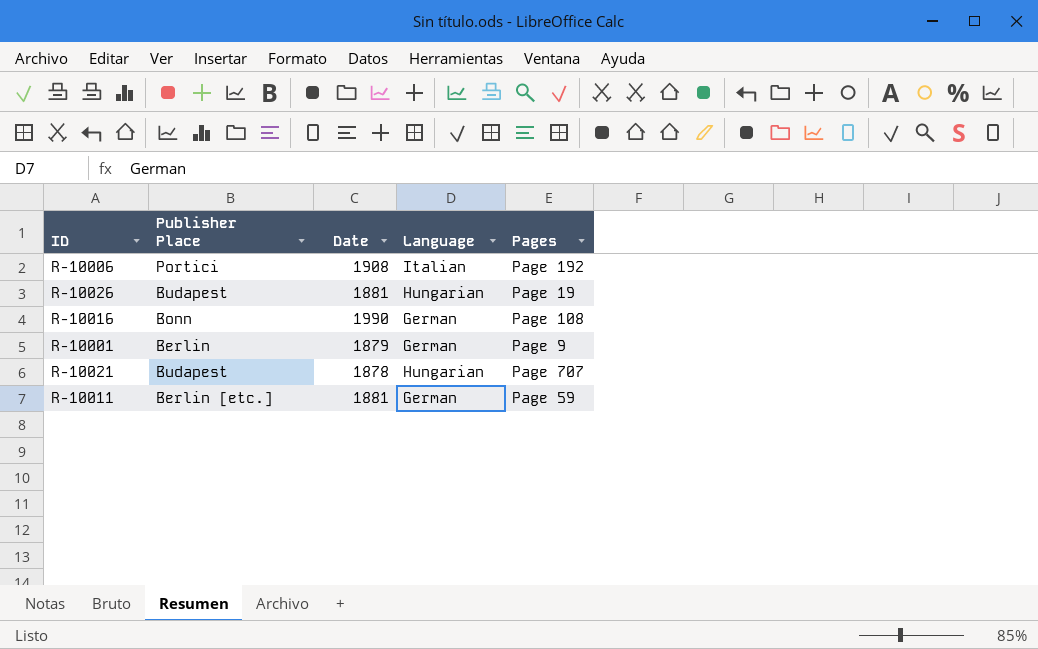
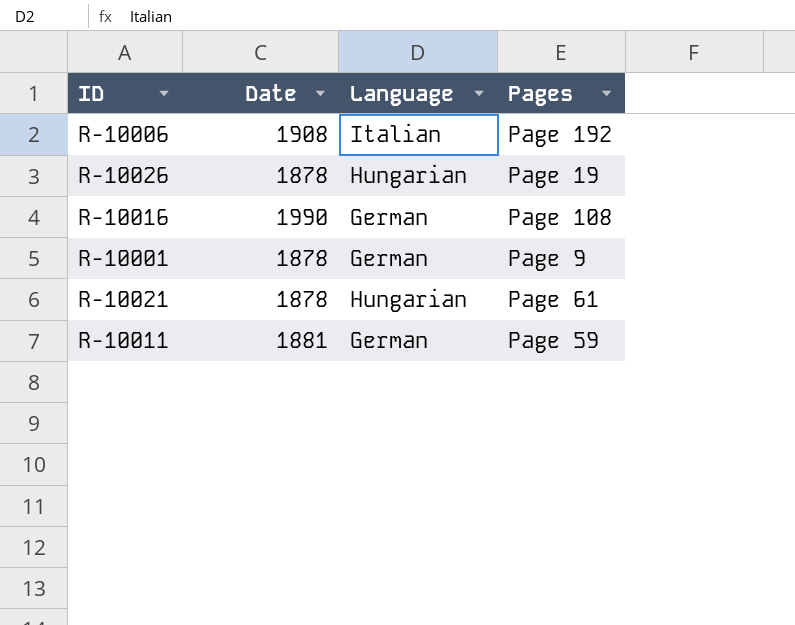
column Publisher Place | position: 2 -> none
R-10026 | Date: 1881 -> 1878
R-10001 | Date: 1879 -> 1878
R-10021 | Pages: Page 707 -> Page 61

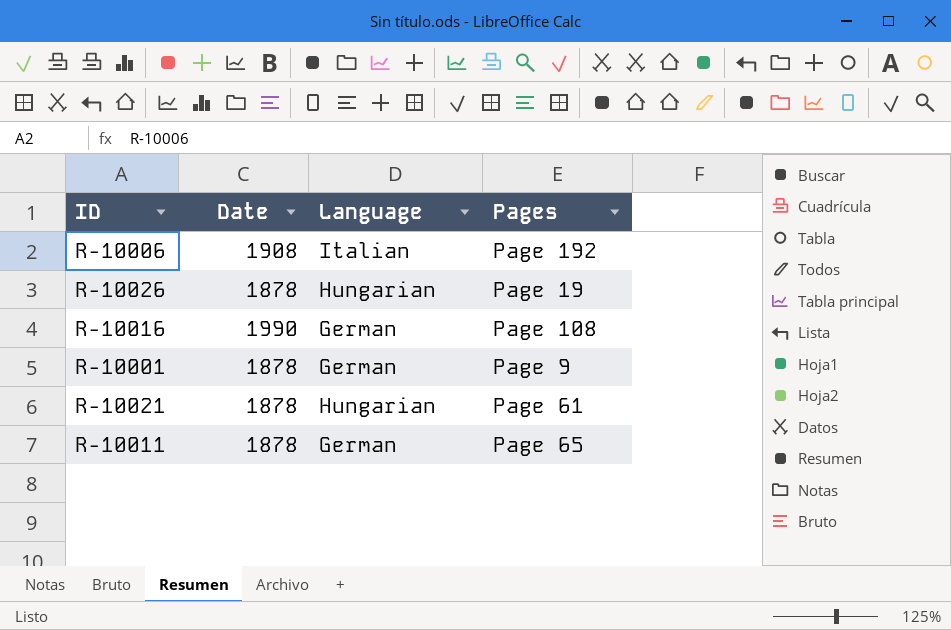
R-10011 | Date: 1881 -> 1878
R-10011 | Pages: Page 59 -> Page 65

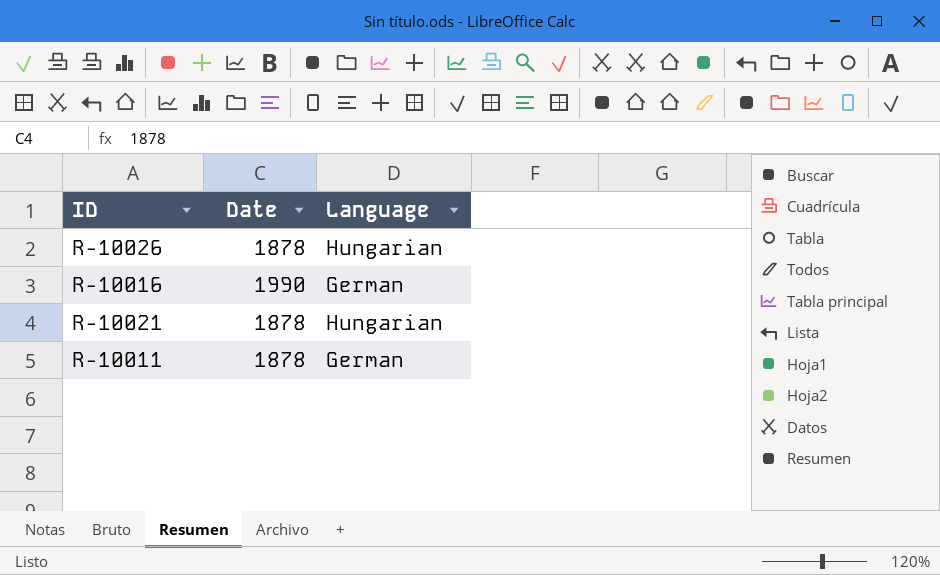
column Pages | position: 4 -> none
row R-10006: 1908 | Italian | Page 192 -> none
row R-10001: 1878 | German | Page 9 -> none

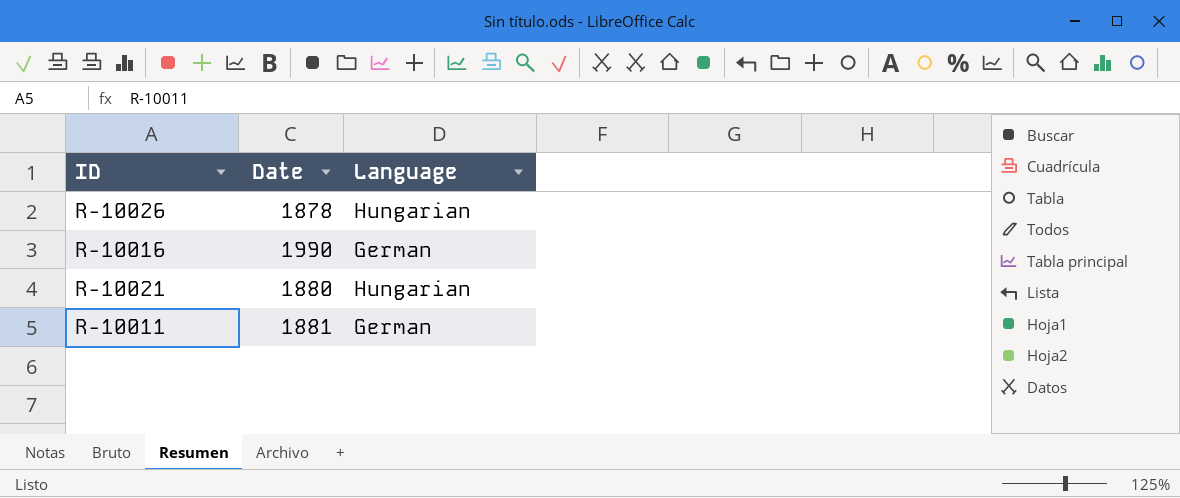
R-10021 | Date: 1878 -> 1880
R-10011 | Date: 1878 -> 1881

